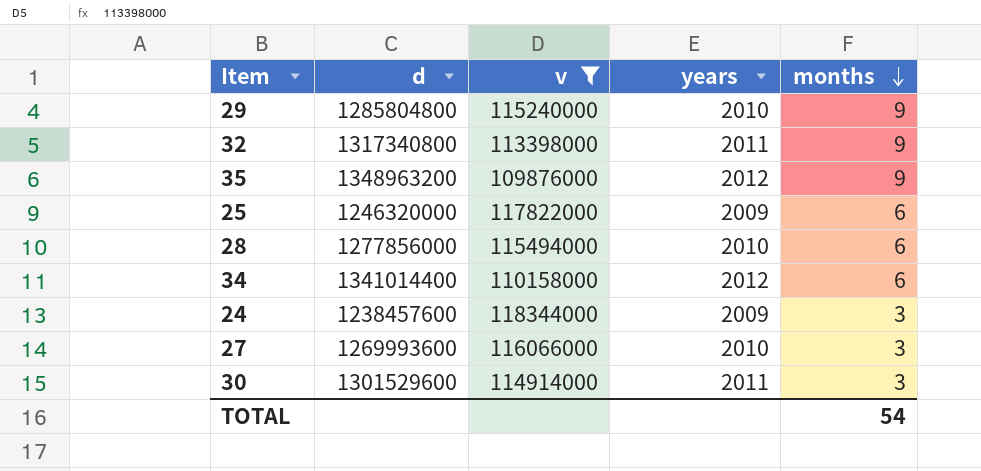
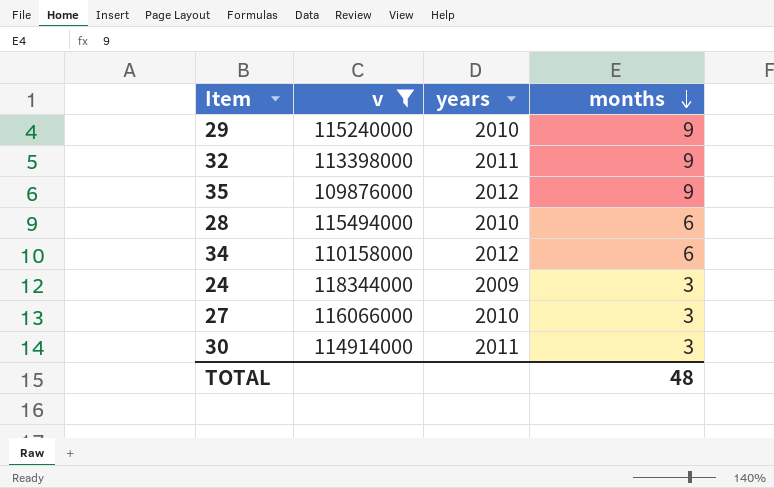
column d | position: 2 -> none
row 25: 1246320000 | 117822000 | 2009 | 6 -> none
TOTAL | months: 54 -> 48

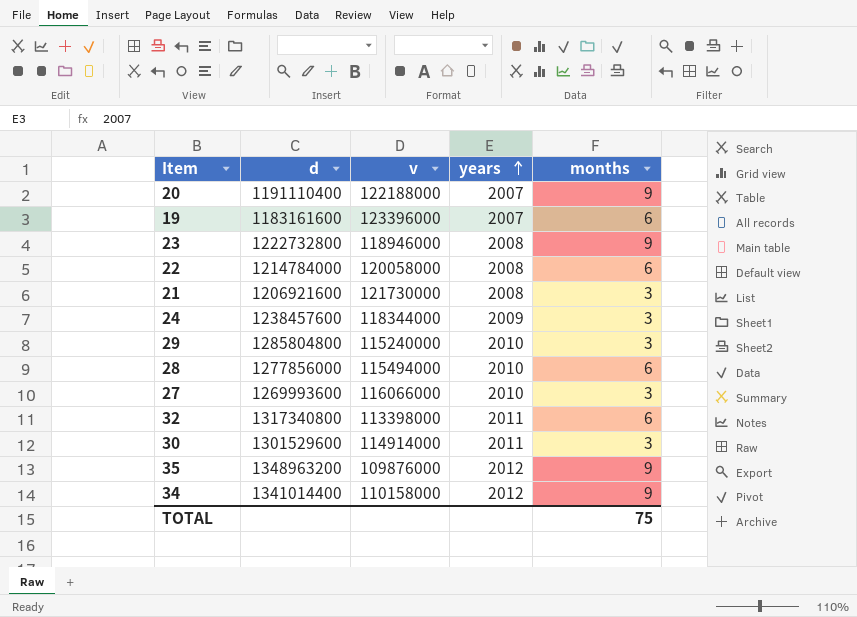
filter: v <= 118344000 -> none
row order: months descending -> years ascending
column d | position: none -> 2
29 | months: 9 -> 3
32 | months: 9 -> 6
34 | months: 6 -> 9
TOTAL | months: 48 -> 75

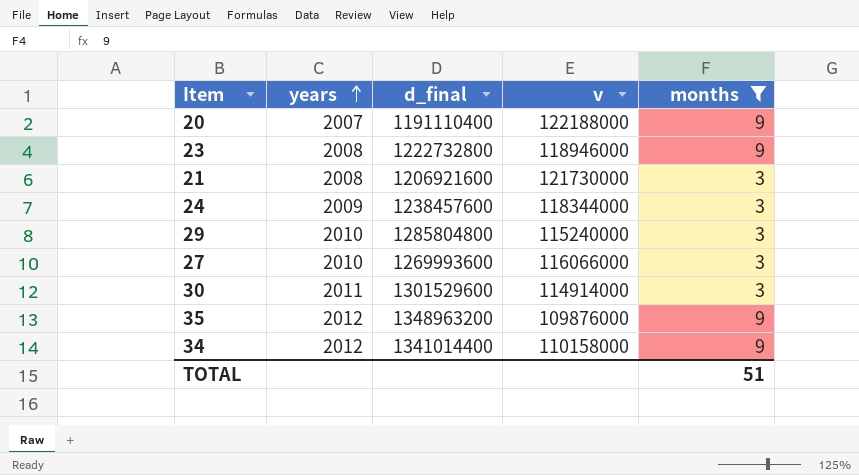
filter: none -> months != 6
column years | position: 4 -> 2
column name: d -> d_final
TOTAL | months: 75 -> 51

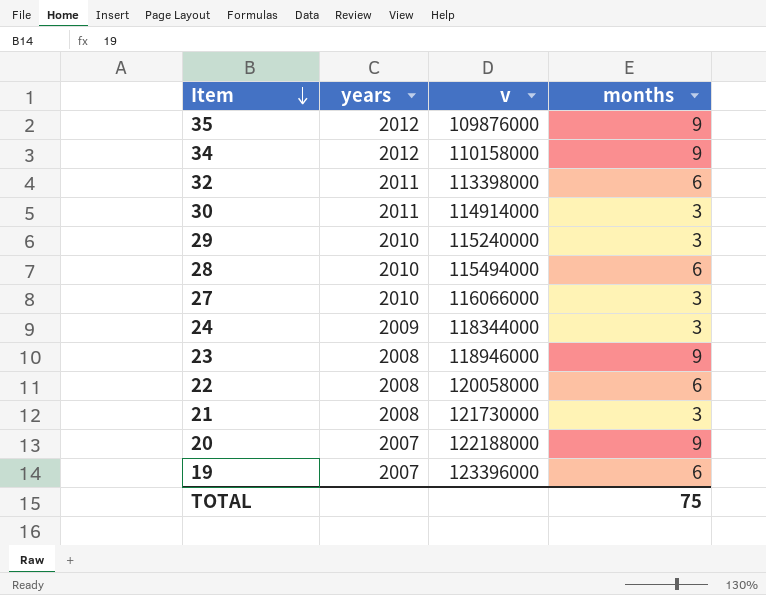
filter: months != 6 -> none
row order: years ascending -> Item descending
column d_final | position: 3 -> none
TOTAL | months: 51 -> 75

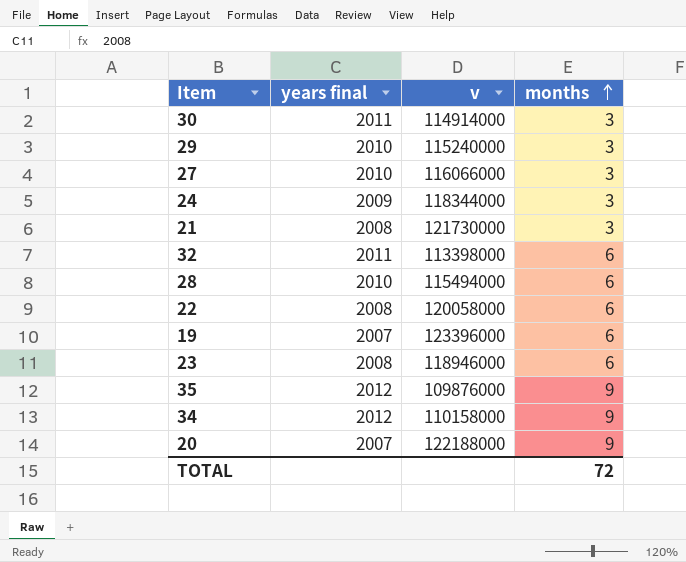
row order: Item descending -> months ascending
column name: years -> years final
23 | months: 9 -> 6
TOTAL | months: 75 -> 72

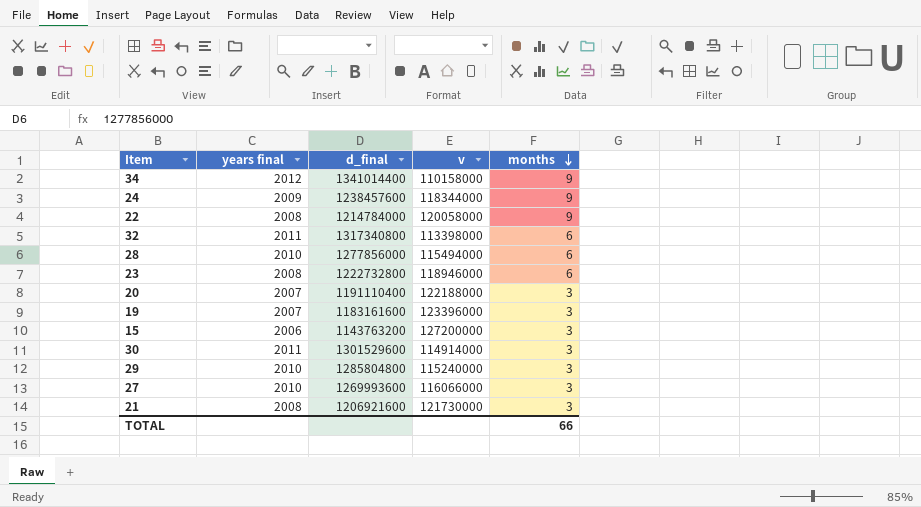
row order: months ascending -> months descending
column d_final | position: none -> 3
row 35: 2012 | 109876000 | 9 -> none
24 | months: 3 -> 9
22 | months: 6 -> 9
20 | months: 9 -> 3
19 | months: 6 -> 3
row 15: none -> 2006 | 1143763200 | 127200000 | 3
TOTAL | months: 72 -> 66

